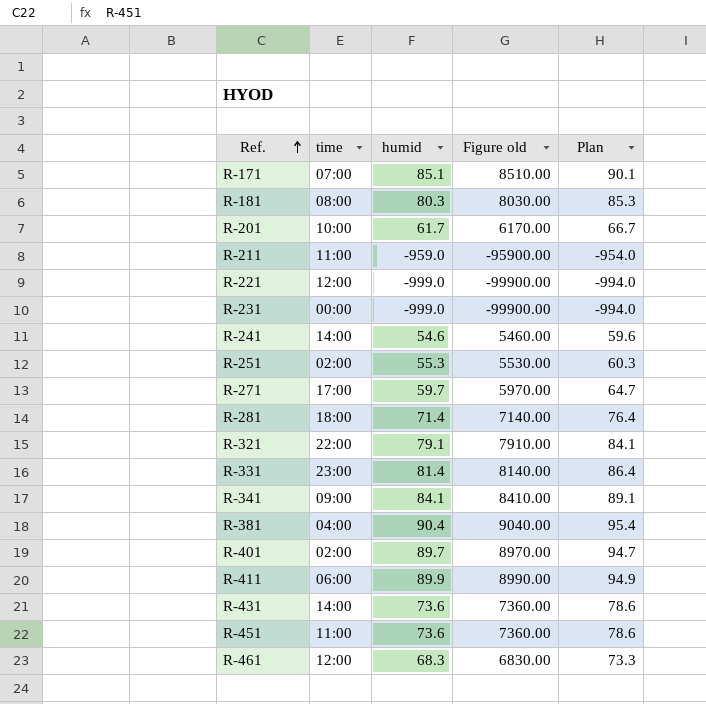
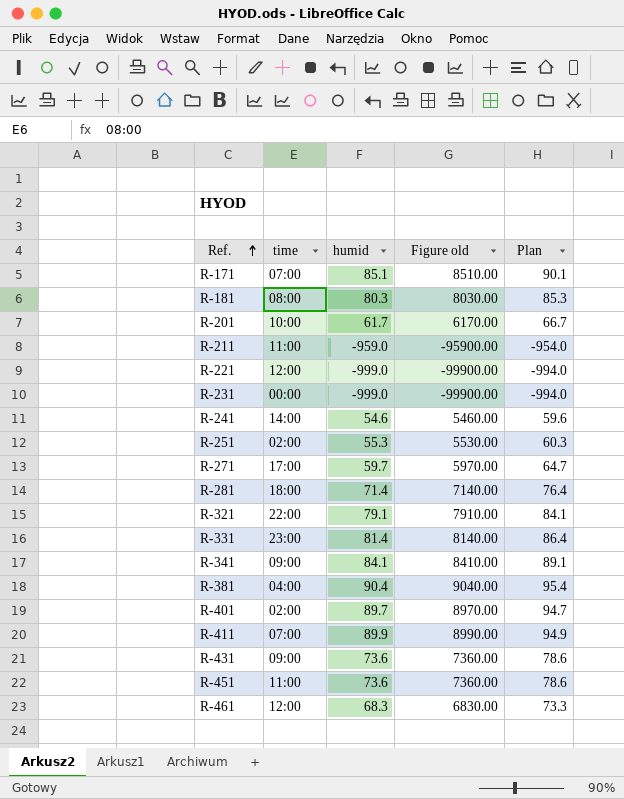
R-411 | time: 06:00 -> 07:00
R-431 | time: 14:00 -> 09:00

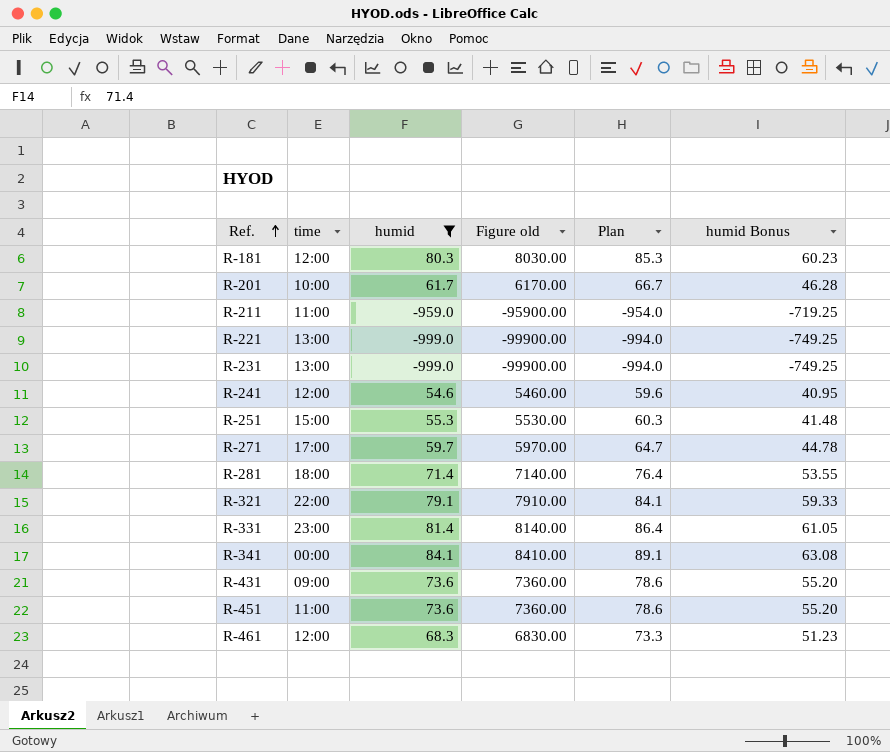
filter: none -> humid <= 84.1
column humid Bonus | formula: none -> [humid] * 0.75
R-181 | time: 08:00 -> 12:00
R-221 | time: 12:00 -> 13:00
R-231 | time: 00:00 -> 13:00
R-241 | time: 14:00 -> 12:00
R-251 | time: 02:00 -> 15:00
R-341 | time: 09:00 -> 00:00

